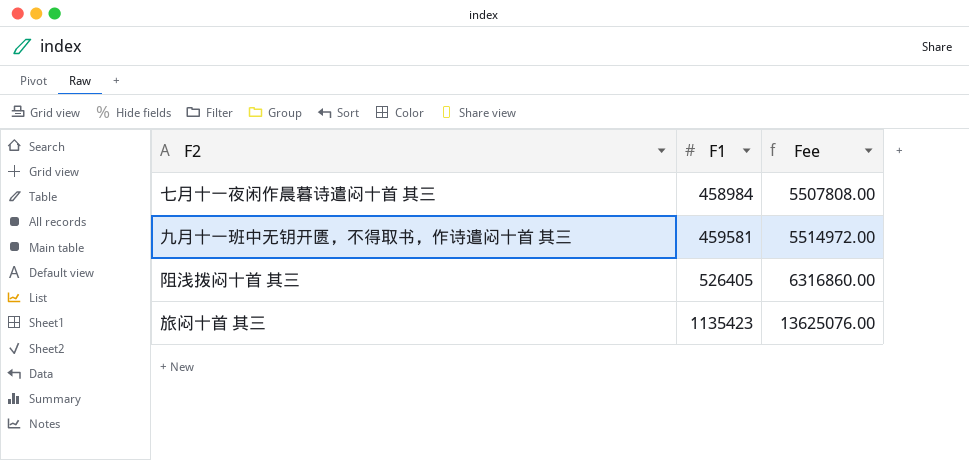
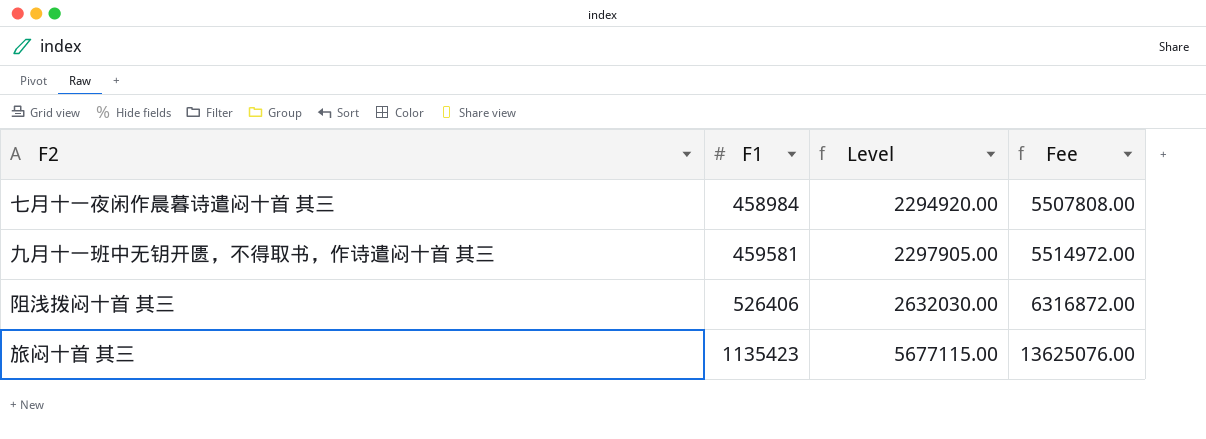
column Level | formula: none -> [F1] * 5
阻浅拨闷十首 其三 | F1: 526405 -> 526406
阻浅拨闷十首 其三 | Fee: 6316860.00 -> 6316872.00

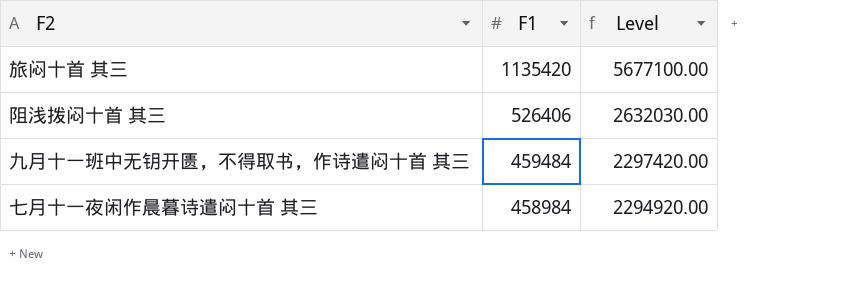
row order: F1 ascending -> F1 descending
column Fee | formula: [F1] * 12 -> none
旅闷十首 其三 | F1: 1135423 -> 1135420
旅闷十首 其三 | Level: 5677115.00 -> 5677100.00
九月十一班中无钥开匮，不得取书，作诗遣闷十首 其三 | F1: 459581 -> 459484
九月十一班中无钥开匮，不得取书，作诗遣闷十首 其三 | Level: 2297905.00 -> 2297420.00

